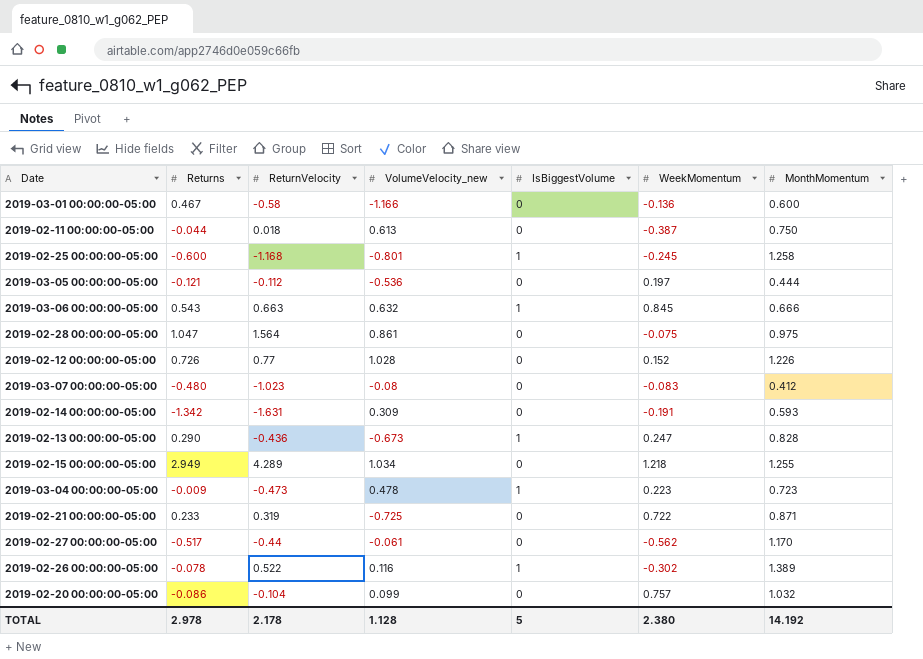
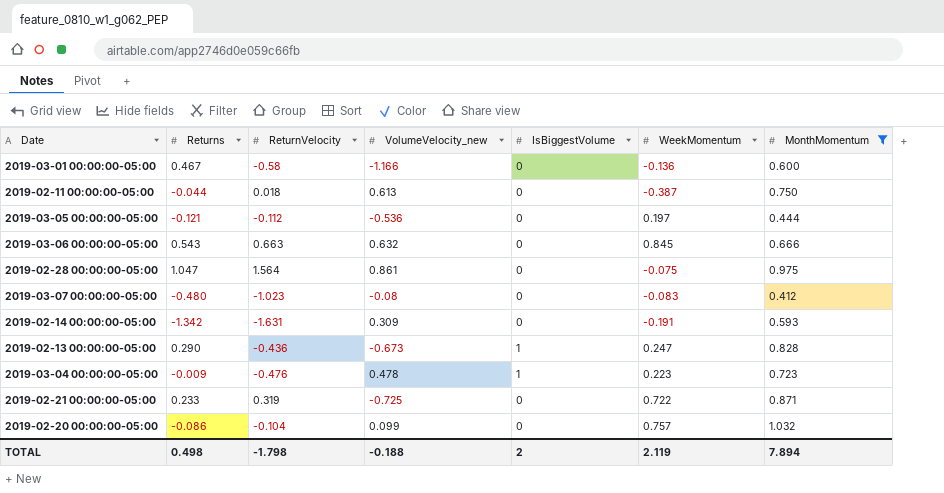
filter: none -> MonthMomentum <= 1.032
2019-03-06 00:00:00-05:00 | IsBiggestVolume: 1 -> 0
2019-03-04 00:00:00-05:00 | ReturnVelocity: -0.473 -> -0.476
TOTAL | Returns: 2.978 -> 0.498
TOTAL | ReturnVelocity: 2.178 -> -1.798
TOTAL | VolumeVelocity_new: 1.128 -> -0.188
TOTAL | IsBiggestVolume: 5 -> 2
TOTAL | WeekMomentum: 2.380 -> 2.119
TOTAL | MonthMomentum: 14.192 -> 7.894

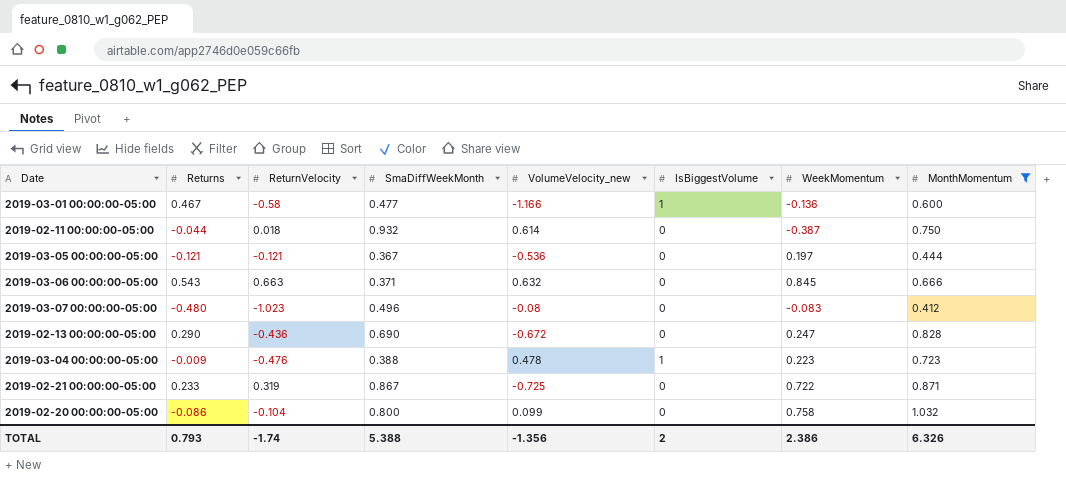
column SmaDiffWeekMonth | position: none -> 4
row 2019-02-28 00:00:00-05:00: 1.047 | 1.564 | 0.861 | 0 | -0.075 | 0.975 -> none
row 2019-02-14 00:00:00-05:00: -1.342 | -1.631 | 0.309 | 0 | -0.191 | 0.593 -> none
2019-03-01 00:00:00-05:00 | IsBiggestVolume: 0 -> 1
2019-02-11 00:00:00-05:00 | VolumeVelocity_new: 0.613 -> 0.614
2019-03-05 00:00:00-05:00 | ReturnVelocity: -0.112 -> -0.121
2019-02-13 00:00:00-05:00 | VolumeVelocity_new: -0.673 -> -0.672
2019-02-13 00:00:00-05:00 | IsBiggestVolume: 1 -> 0
2019-02-20 00:00:00-05:00 | WeekMomentum: 0.757 -> 0.758
TOTAL | Returns: 0.498 -> 0.793
TOTAL | ReturnVelocity: -1.798 -> -1.74
TOTAL | VolumeVelocity_new: -0.188 -> -1.356
TOTAL | WeekMomentum: 2.119 -> 2.386
TOTAL | MonthMomentum: 7.894 -> 6.326

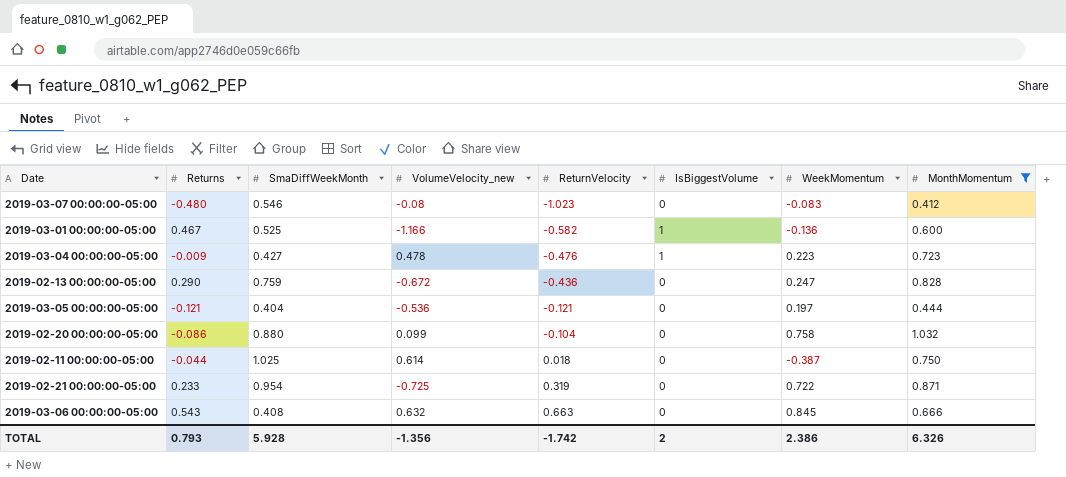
row order: none -> ReturnVelocity ascending
column ReturnVelocity | position: 3 -> 5
2019-03-07 00:00:00-05:00 | SmaDiffWeekMonth: 0.496 -> 0.546
2019-03-01 00:00:00-05:00 | SmaDiffWeekMonth: 0.477 -> 0.525
2019-03-01 00:00:00-05:00 | ReturnVelocity: -0.58 -> -0.582
2019-03-04 00:00:00-05:00 | SmaDiffWeekMonth: 0.388 -> 0.427
2019-02-13 00:00:00-05:00 | SmaDiffWeekMonth: 0.690 -> 0.759
2019-03-05 00:00:00-05:00 | SmaDiffWeekMonth: 0.367 -> 0.404
2019-02-20 00:00:00-05:00 | SmaDiffWeekMonth: 0.800 -> 0.880
2019-02-11 00:00:00-05:00 | SmaDiffWeekMonth: 0.932 -> 1.025
2019-02-21 00:00:00-05:00 | SmaDiffWeekMonth: 0.867 -> 0.954
2019-03-06 00:00:00-05:00 | SmaDiffWeekMonth: 0.371 -> 0.408
TOTAL | SmaDiffWeekMonth: 5.388 -> 5.928
TOTAL | ReturnVelocity: -1.74 -> -1.742

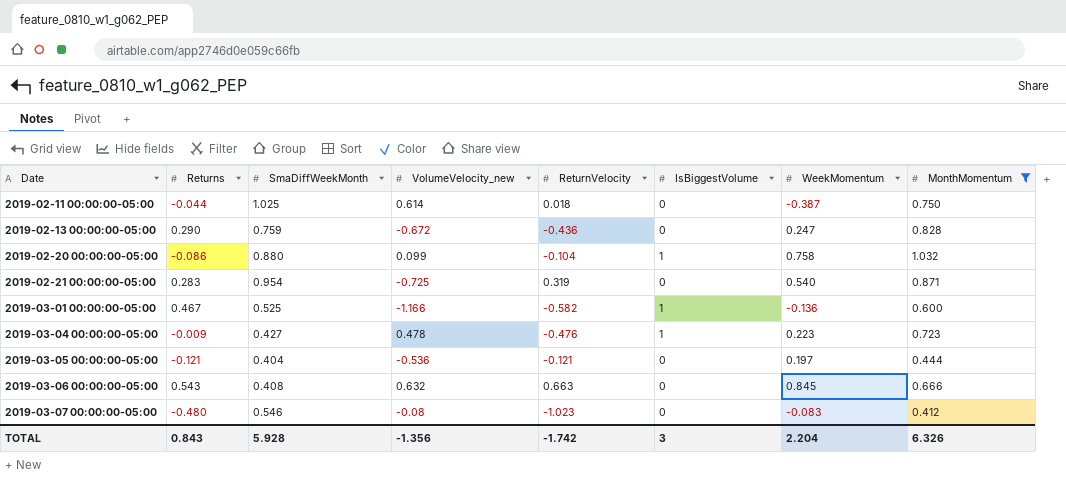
row order: ReturnVelocity ascending -> Date ascending
2019-02-20 00:00:00-05:00 | IsBiggestVolume: 0 -> 1
2019-02-21 00:00:00-05:00 | Returns: 0.233 -> 0.283
2019-02-21 00:00:00-05:00 | WeekMomentum: 0.722 -> 0.540
TOTAL | Returns: 0.793 -> 0.843
TOTAL | IsBiggestVolume: 2 -> 3
TOTAL | WeekMomentum: 2.386 -> 2.204

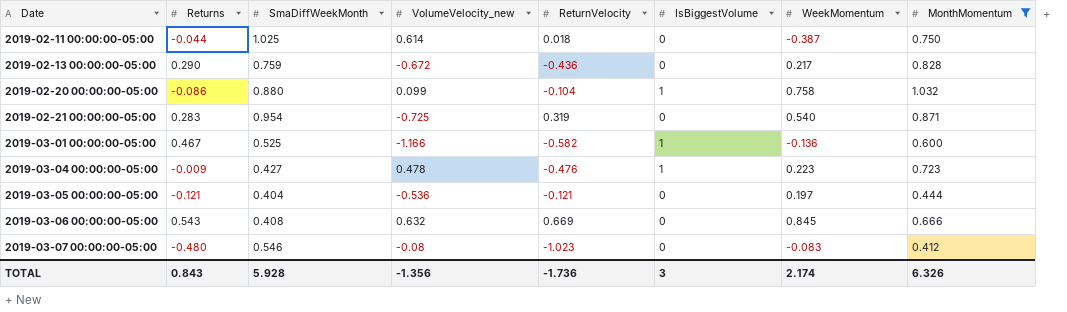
2019-02-13 00:00:00-05:00 | WeekMomentum: 0.247 -> 0.217
2019-03-06 00:00:00-05:00 | ReturnVelocity: 0.663 -> 0.669
TOTAL | ReturnVelocity: -1.742 -> -1.736
TOTAL | WeekMomentum: 2.204 -> 2.174

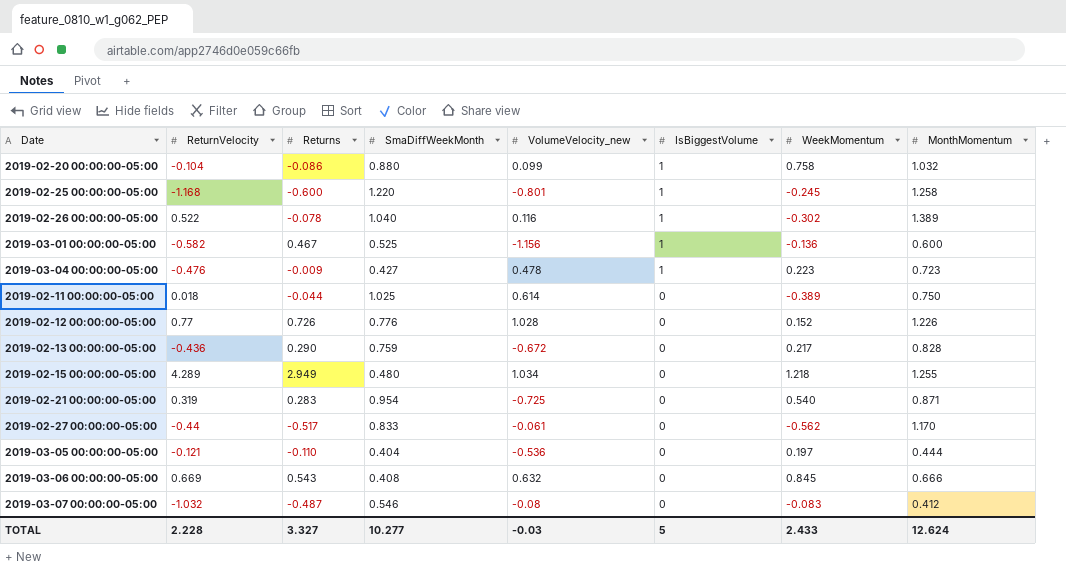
filter: MonthMomentum <= 1.032 -> none
row order: Date ascending -> IsBiggestVolume descending
column ReturnVelocity | position: 5 -> 2
2019-03-01 00:00:00-05:00 | VolumeVelocity_new: -1.166 -> -1.156
2019-02-11 00:00:00-05:00 | WeekMomentum: -0.387 -> -0.389
2019-03-05 00:00:00-05:00 | Returns: -0.121 -> -0.110
2019-03-07 00:00:00-05:00 | ReturnVelocity: -1.023 -> -1.032
2019-03-07 00:00:00-05:00 | Returns: -0.480 -> -0.487
TOTAL | ReturnVelocity: -1.736 -> 2.228
TOTAL | Returns: 0.843 -> 3.327
TOTAL | SmaDiffWeekMonth: 5.928 -> 10.277
TOTAL | VolumeVelocity_new: -1.356 -> -0.03
TOTAL | IsBiggestVolume: 3 -> 5
TOTAL | WeekMomentum: 2.174 -> 2.433
TOTAL | MonthMomentum: 6.326 -> 12.624

